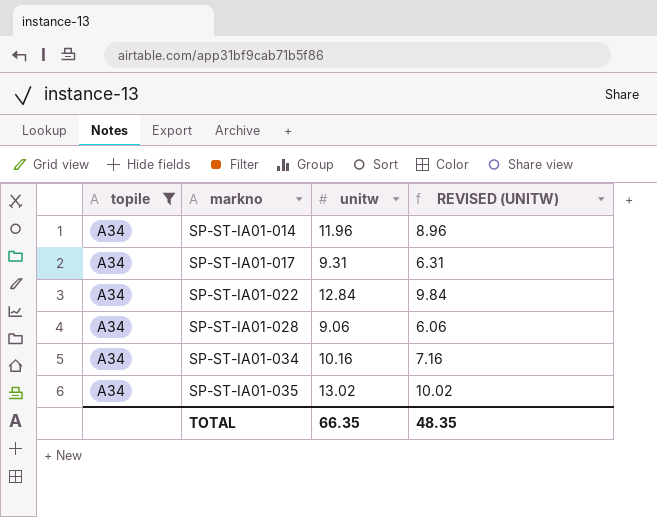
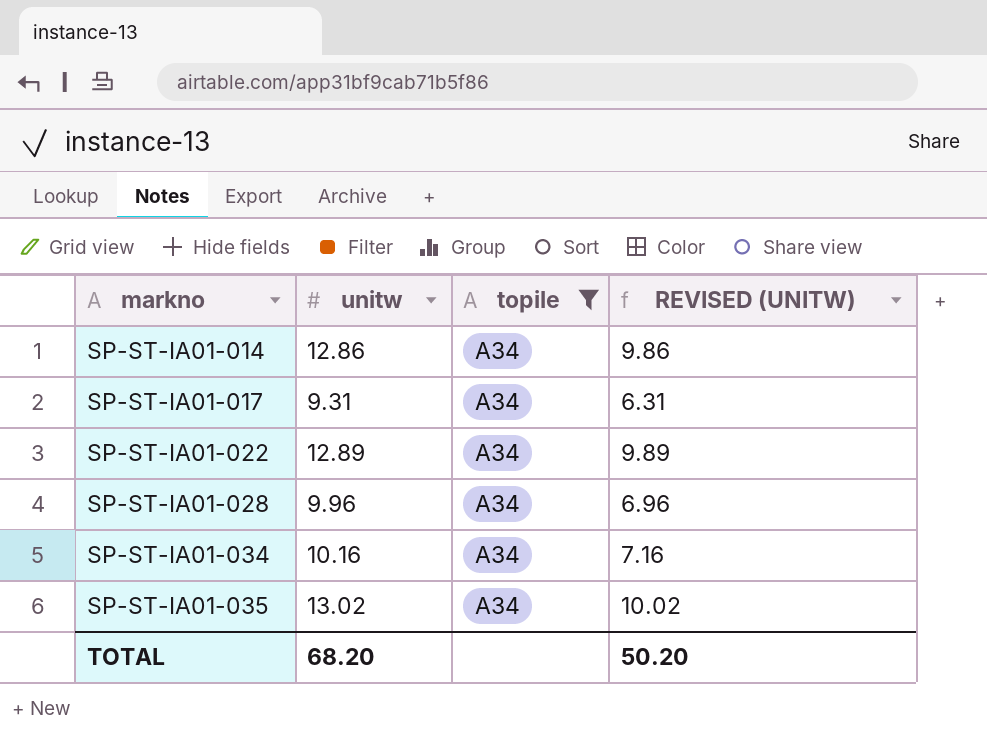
column topile | position: 1 -> 3
SP-ST-IA01-014 | unitw: 11.96 -> 12.86
SP-ST-IA01-014 | REVISED (UNITW): 8.96 -> 9.86
SP-ST-IA01-022 | unitw: 12.84 -> 12.89
SP-ST-IA01-022 | REVISED (UNITW): 9.84 -> 9.89
SP-ST-IA01-028 | unitw: 9.06 -> 9.96
SP-ST-IA01-028 | REVISED (UNITW): 6.06 -> 6.96
TOTAL | unitw: 66.35 -> 68.20
TOTAL | REVISED (UNITW): 48.35 -> 50.20

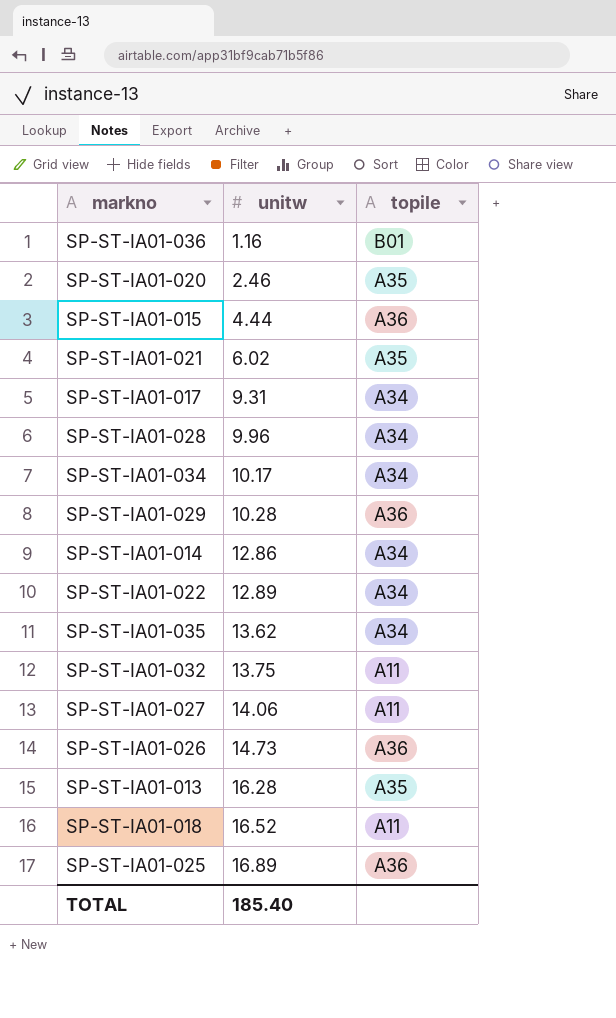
filter: topile = A34 -> none
row order: markno ascending -> unitw ascending
column REVISED (UNITW) | formula: [unitw] - 3 -> none
SP-ST-IA01-034 | unitw: 10.16 -> 10.17
SP-ST-IA01-035 | unitw: 13.02 -> 13.62
TOTAL | unitw: 68.20 -> 185.40

